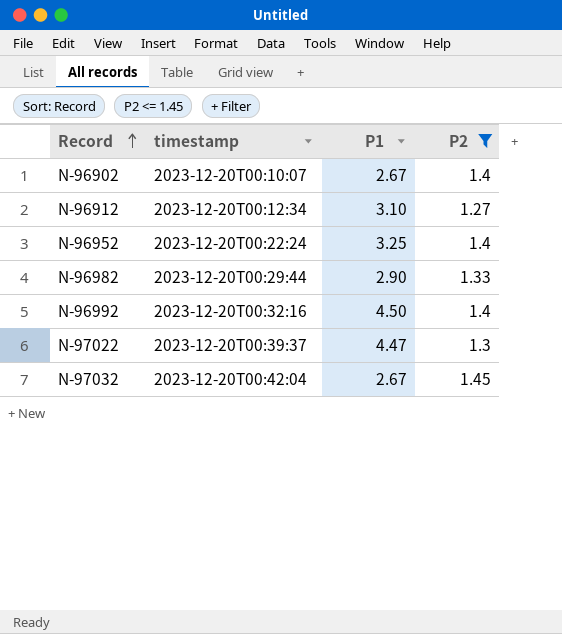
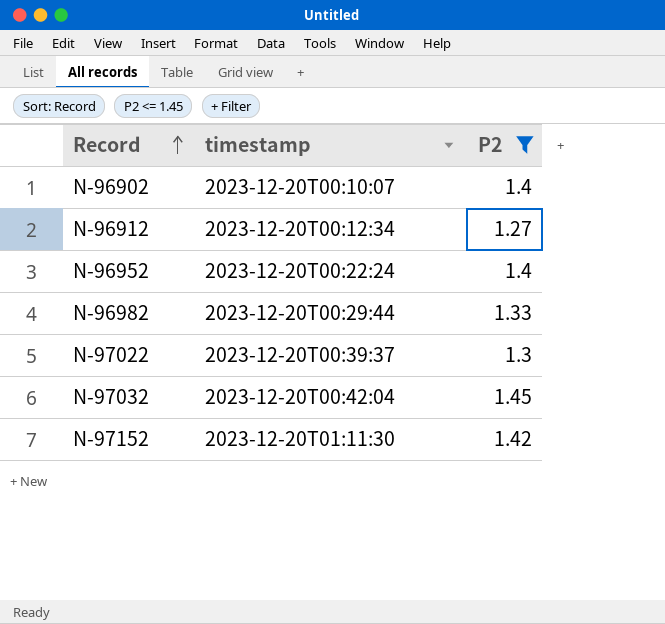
column P1 | position: 3 -> none
row N-96992: 2023-12-20T00:32:16 | 4.50 | 1.4 -> none
row N-97152: none -> 2023-12-20T01:11:30 | 1.42

